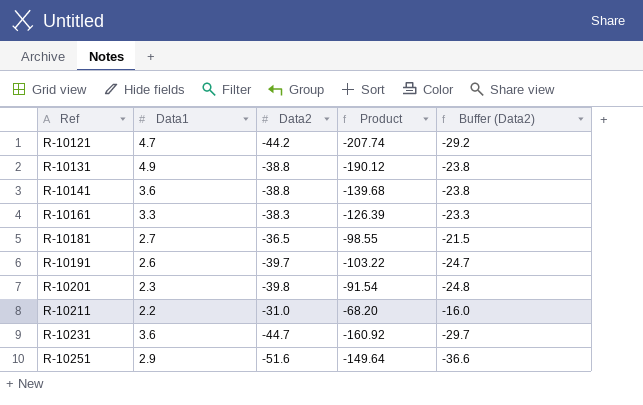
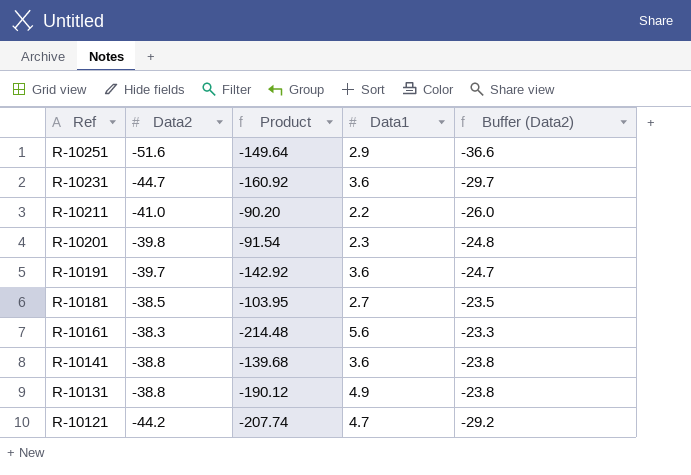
row order: Ref ascending -> Ref descending
column Data1 | position: 2 -> 4
R-10211 | Data2: -31.0 -> -41.0
R-10211 | Product: -68.20 -> -90.20
R-10211 | Buffer (Data2): -16.0 -> -26.0
R-10191 | Product: -103.22 -> -142.92
R-10191 | Data1: 2.6 -> 3.6
R-10181 | Data2: -36.5 -> -38.5
R-10181 | Product: -98.55 -> -103.95
R-10181 | Buffer (Data2): -21.5 -> -23.5
R-10161 | Product: -126.39 -> -214.48
R-10161 | Data1: 3.3 -> 5.6

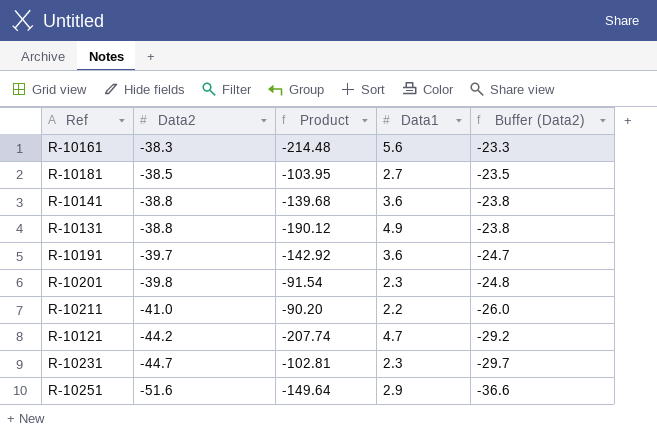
row order: Ref descending -> Data2 descending
R-10231 | Product: -160.92 -> -102.81
R-10231 | Data1: 3.6 -> 2.3

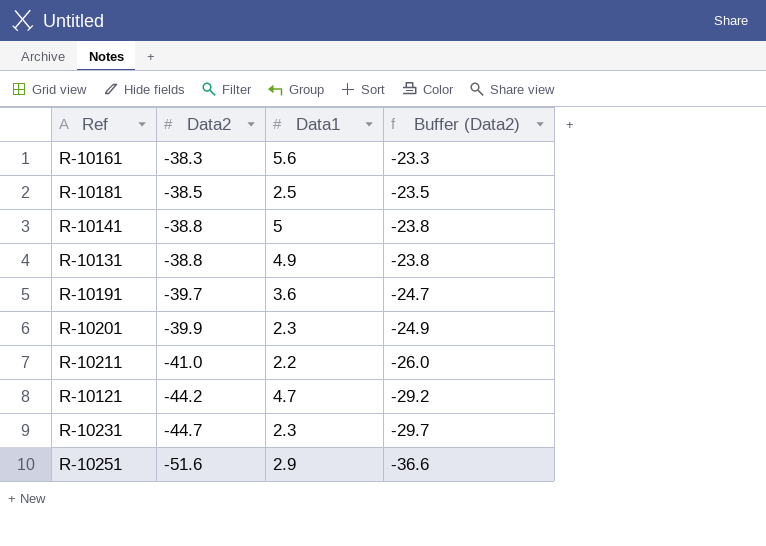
column Product | formula: [Data2] * [Data1] -> none
R-10181 | Data1: 2.7 -> 2.5
R-10141 | Data1: 3.6 -> 5
R-10201 | Data2: -39.8 -> -39.9
R-10201 | Buffer (Data2): -24.8 -> -24.9

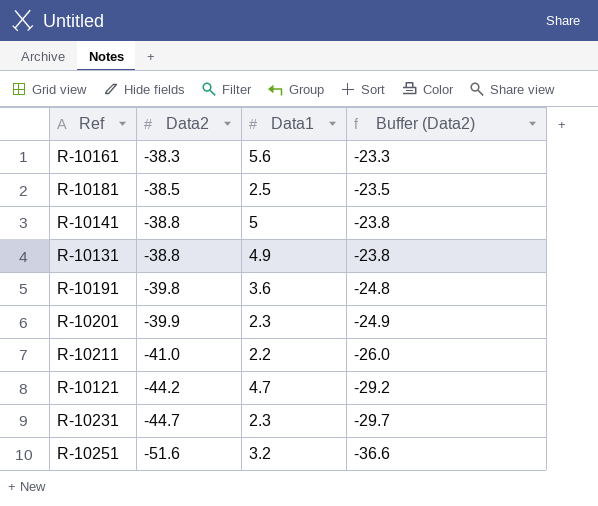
R-10191 | Data2: -39.7 -> -39.8
R-10191 | Buffer (Data2): -24.7 -> -24.8
R-10251 | Data1: 2.9 -> 3.2

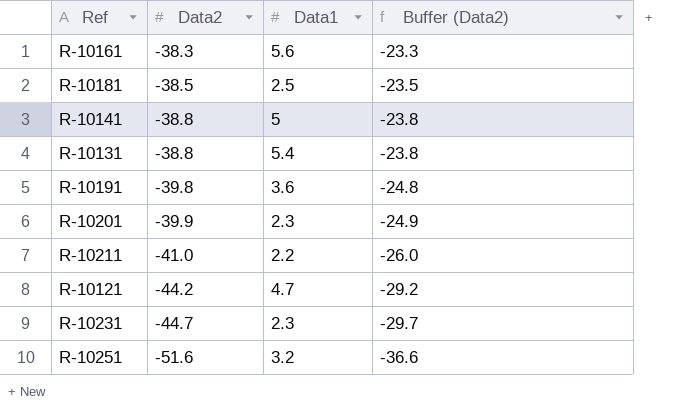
R-10131 | Data1: 4.9 -> 5.4

